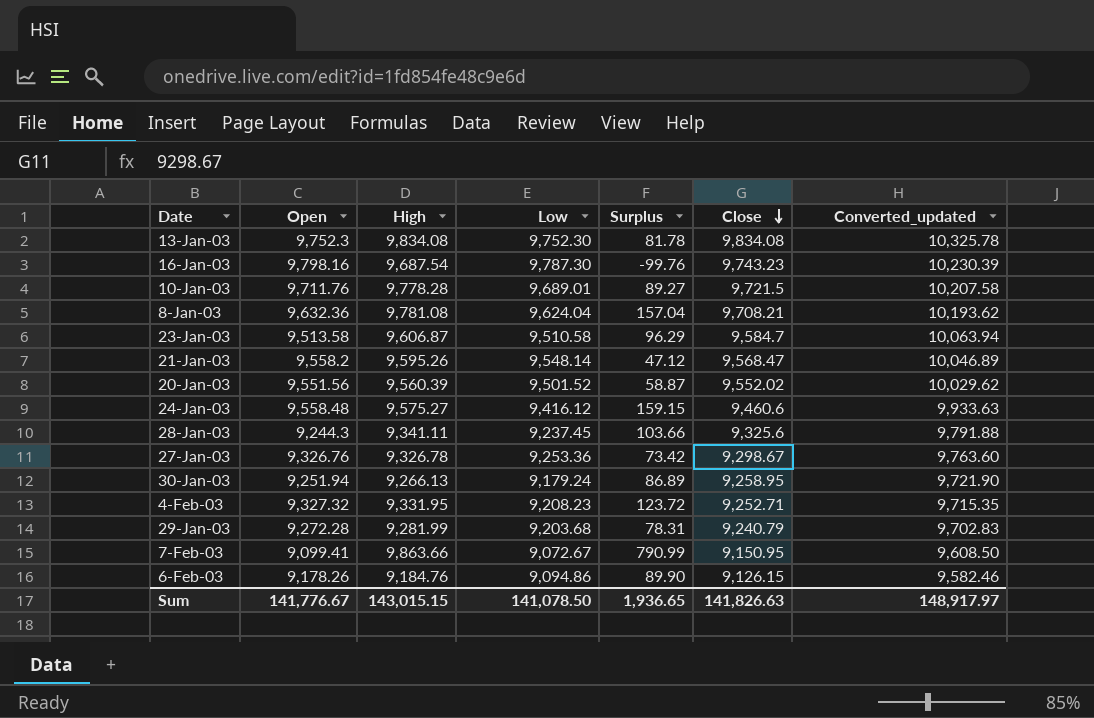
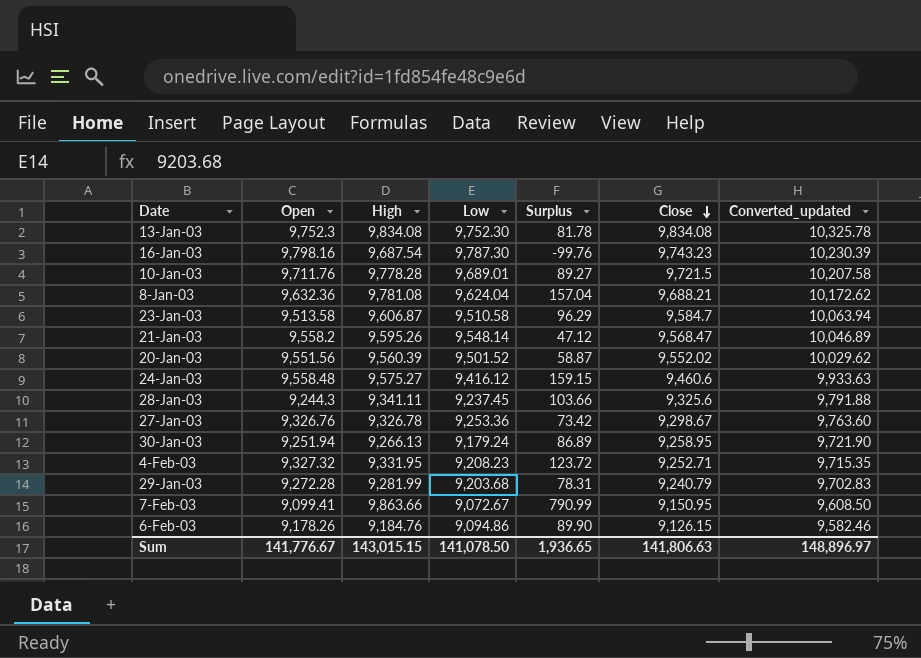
8-Jan-03 | Close: 9,708.21 -> 9,688.21
8-Jan-03 | Converted_updated: 10,193.62 -> 10,172.62
Sum | Close: 141,826.63 -> 141,806.63
Sum | Converted_updated: 148,917.97 -> 148,896.97

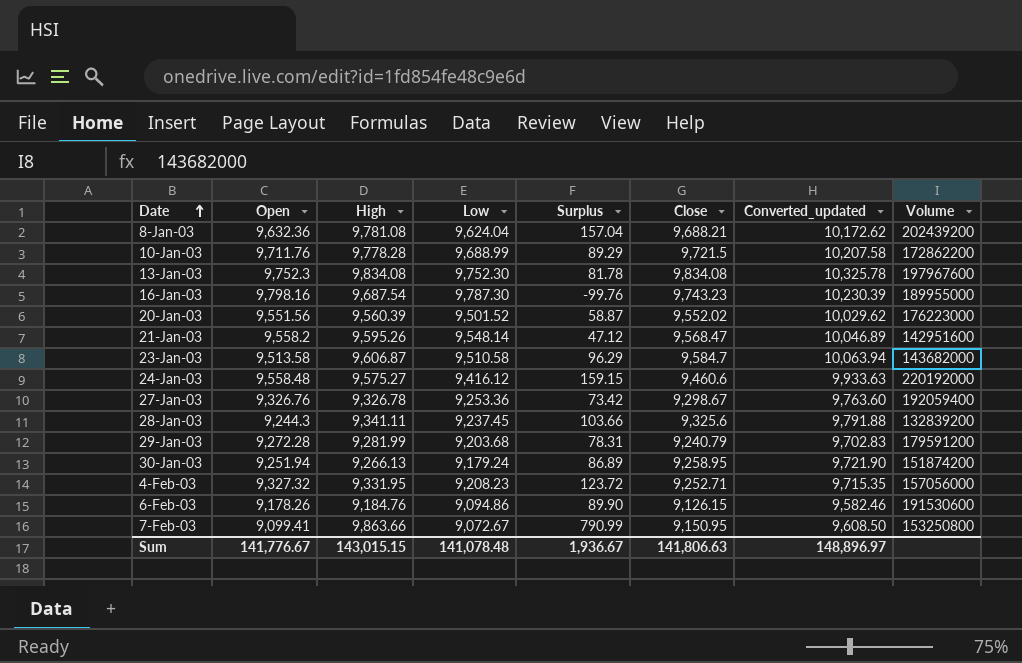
row order: Close descending -> Date ascending
column Volume | position: none -> 8
10-Jan-03 | Low: 9,689.01 -> 9,688.99
10-Jan-03 | Surplus: 89.27 -> 89.29
Sum | Low: 141,078.50 -> 141,078.48
Sum | Surplus: 1,936.65 -> 1,936.67

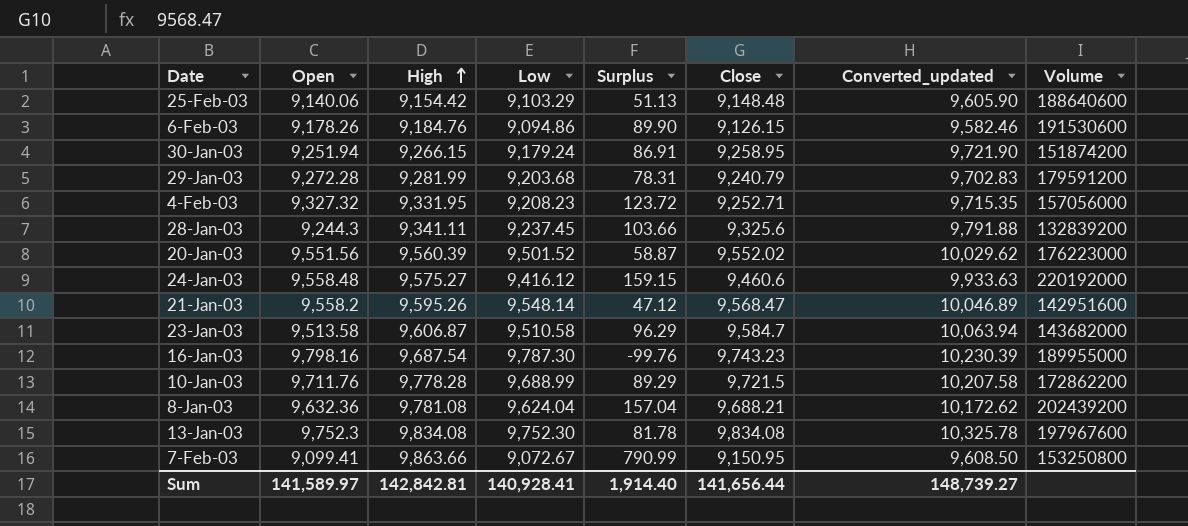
row order: Date ascending -> High ascending
row 27-Jan-03: 9,326.76 | 9,326.78 | 9,253.36 | 73.42 | 9,298.67 | 9,763.60 | 192059400 -> none
row 25-Feb-03: none -> 9,140.06 | 9,154.42 | 9,103.29 | 51.13 | 9,148.48 | 9,605.90 | 188640600
30-Jan-03 | High: 9,266.13 -> 9,266.15
30-Jan-03 | Surplus: 86.89 -> 86.91
Sum | Open: 141,776.67 -> 141,589.97
Sum | High: 143,015.15 -> 142,842.81
Sum | Low: 141,078.48 -> 140,928.41
Sum | Surplus: 1,936.67 -> 1,914.40
Sum | Close: 141,806.63 -> 141,656.44
Sum | Converted_updated: 148,896.97 -> 148,739.27

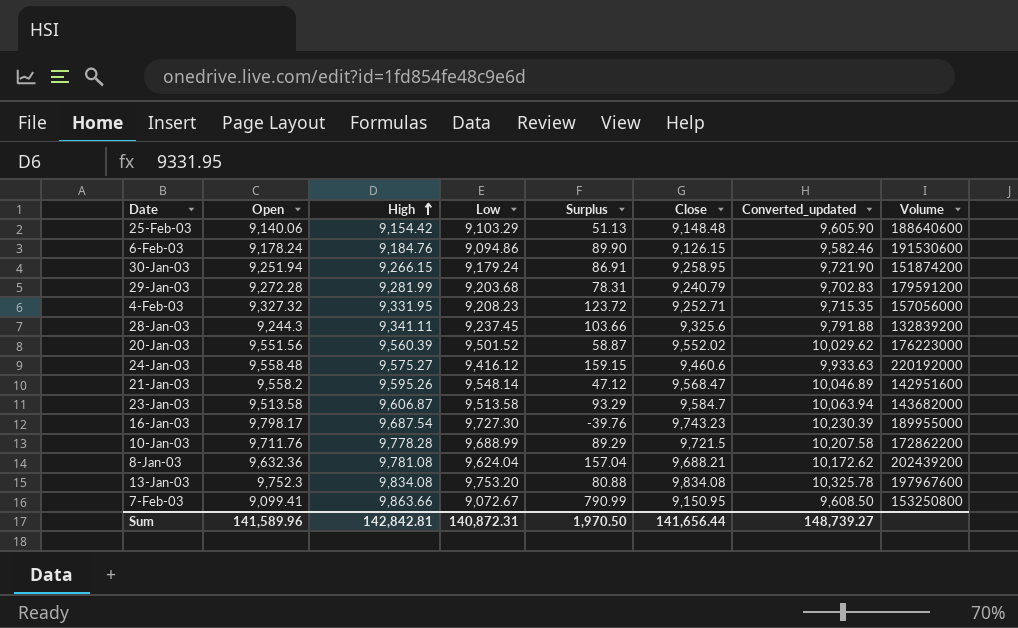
6-Feb-03 | Open: 9,178.26 -> 9,178.24
23-Jan-03 | Low: 9,510.58 -> 9,513.58
23-Jan-03 | Surplus: 96.29 -> 93.29
16-Jan-03 | Open: 9,798.16 -> 9,798.17
16-Jan-03 | Low: 9,787.30 -> 9,727.30
16-Jan-03 | Surplus: -99.76 -> -39.76
13-Jan-03 | Low: 9,752.30 -> 9,753.20
13-Jan-03 | Surplus: 81.78 -> 80.88
Sum | Open: 141,589.97 -> 141,589.96
Sum | Low: 140,928.41 -> 140,872.31
Sum | Surplus: 1,914.40 -> 1,970.50

